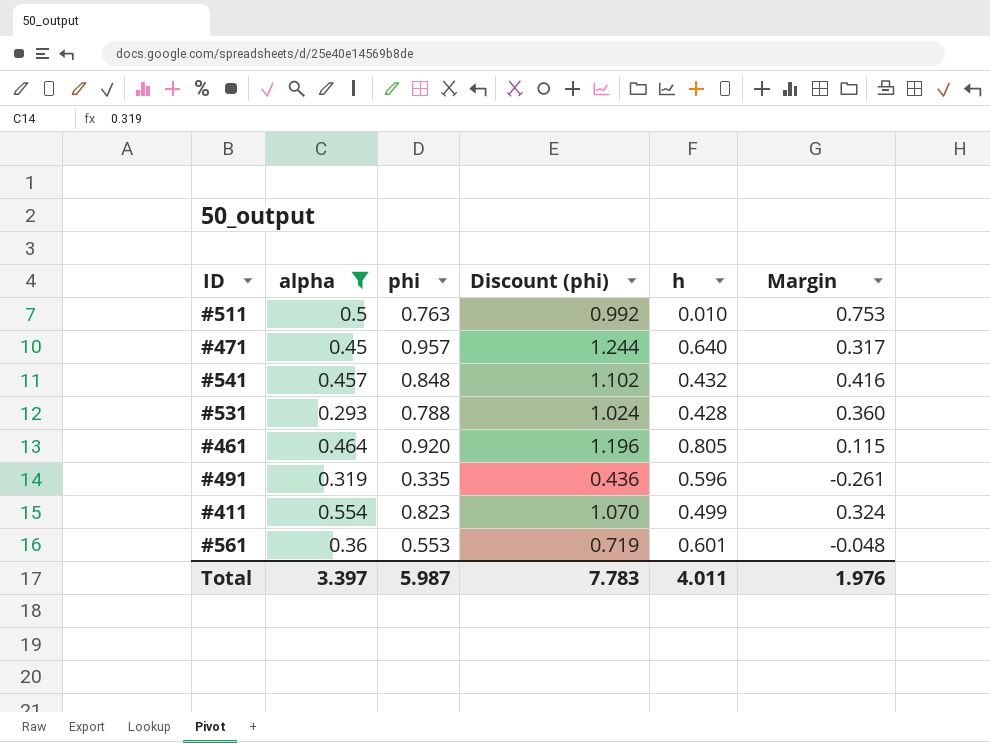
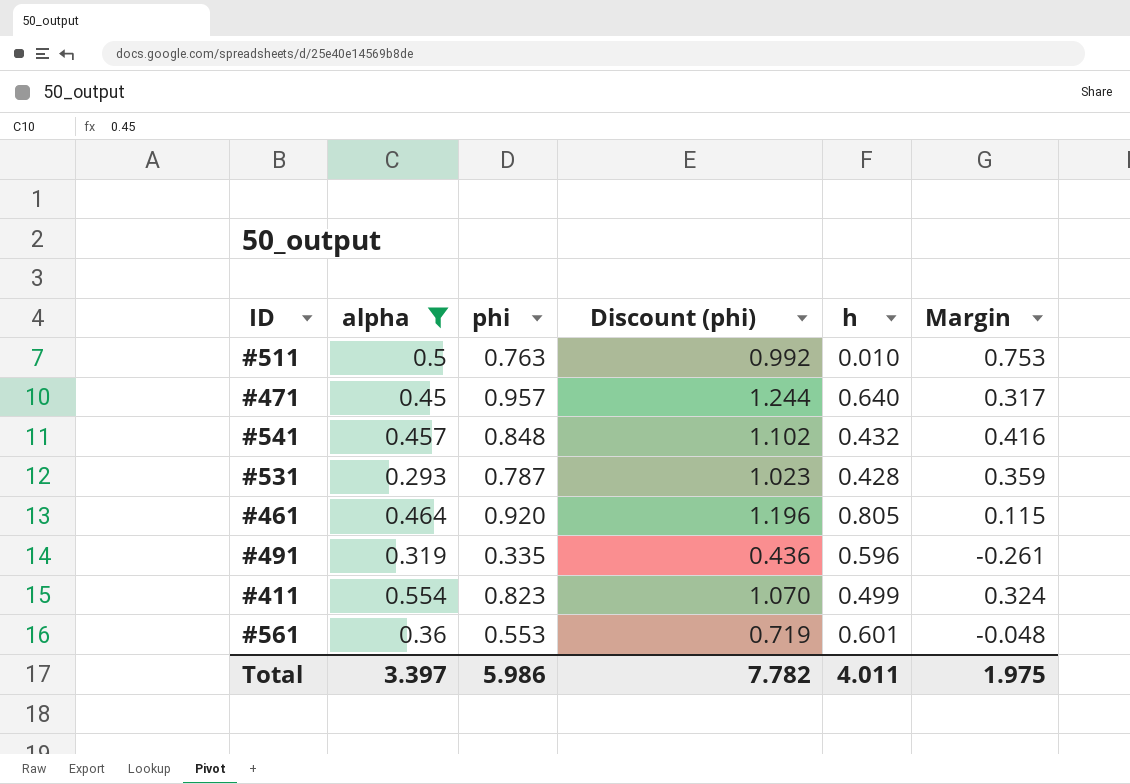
#531 | phi: 0.788 -> 0.787
#531 | Discount (phi): 1.024 -> 1.023
#531 | Margin: 0.360 -> 0.359
Total | phi: 5.987 -> 5.986
Total | Discount (phi): 7.783 -> 7.782
Total | Margin: 1.976 -> 1.975

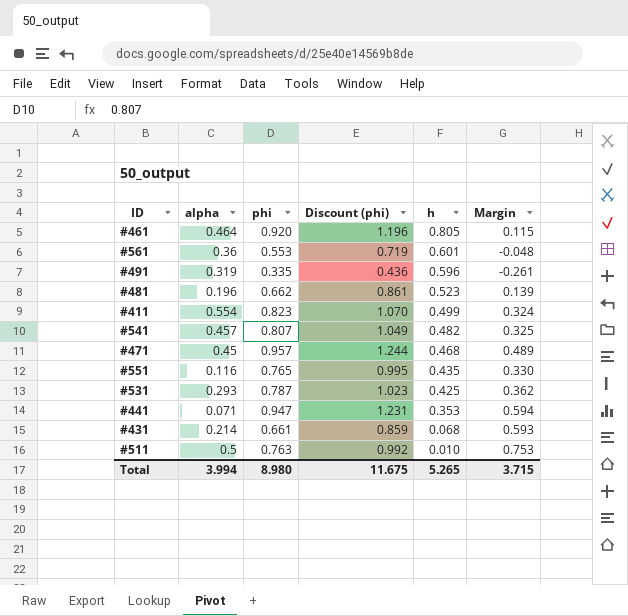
filter: alpha >= 0.293 -> none
row order: none -> h descending
#541 | phi: 0.848 -> 0.807
#541 | Discount (phi): 1.102 -> 1.049
#541 | h: 0.432 -> 0.482
#541 | Margin: 0.416 -> 0.325
#471 | h: 0.640 -> 0.468
#471 | Margin: 0.317 -> 0.489
#531 | h: 0.428 -> 0.425
#531 | Margin: 0.359 -> 0.362
Total | alpha: 3.397 -> 3.994
Total | phi: 5.986 -> 8.980
Total | Discount (phi): 7.782 -> 11.675
Total | h: 4.011 -> 5.265
Total | Margin: 1.975 -> 3.715

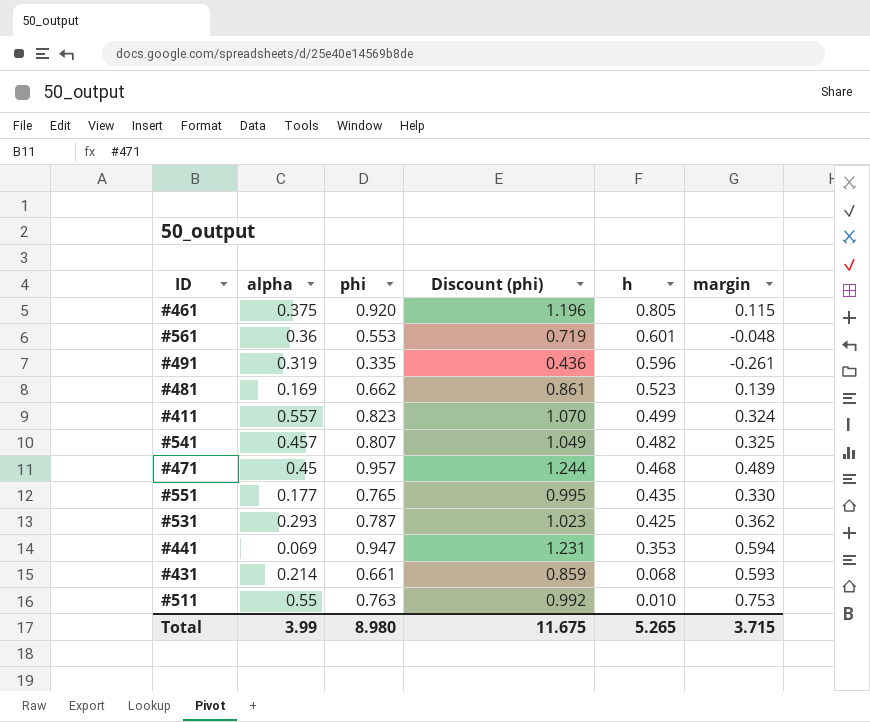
column name: Margin -> margin
#461 | alpha: 0.464 -> 0.375
#481 | alpha: 0.196 -> 0.169
#411 | alpha: 0.554 -> 0.557
#551 | alpha: 0.116 -> 0.177
#441 | alpha: 0.071 -> 0.069
#511 | alpha: 0.5 -> 0.55
Total | alpha: 3.994 -> 3.99

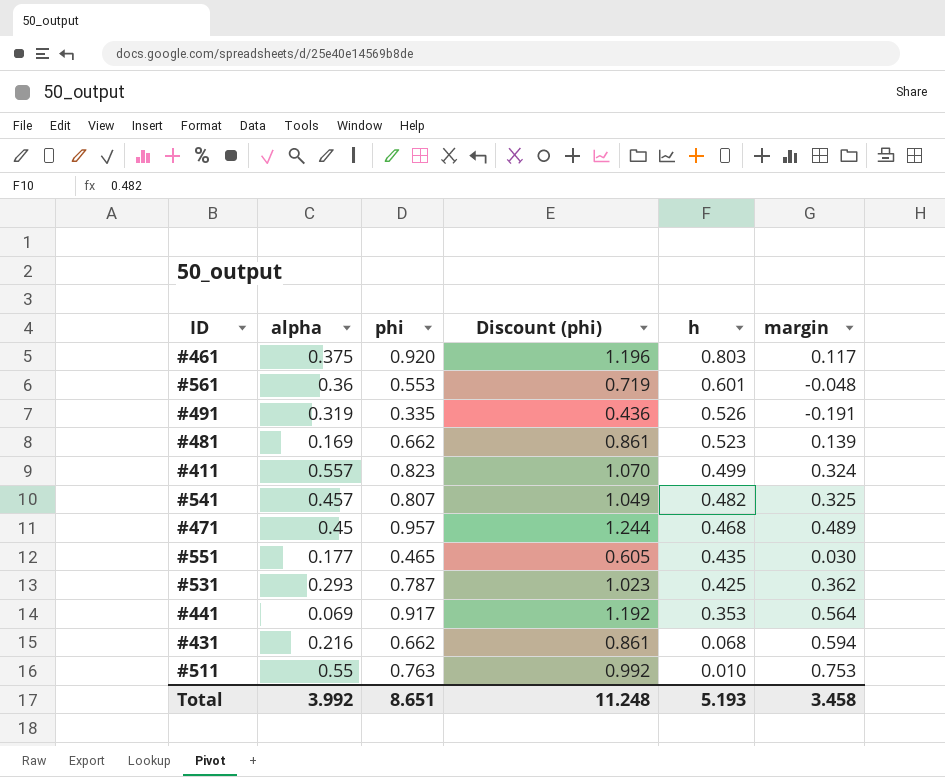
#461 | h: 0.805 -> 0.803
#461 | margin: 0.115 -> 0.117
#491 | h: 0.596 -> 0.526
#491 | margin: -0.261 -> -0.191
#551 | phi: 0.765 -> 0.465
#551 | Discount (phi): 0.995 -> 0.605
#551 | margin: 0.330 -> 0.030
#441 | phi: 0.947 -> 0.917
#441 | Discount (phi): 1.231 -> 1.192
#441 | margin: 0.594 -> 0.564
#431 | alpha: 0.214 -> 0.216
#431 | phi: 0.661 -> 0.662
#431 | Discount (phi): 0.859 -> 0.861
#431 | margin: 0.593 -> 0.594
Total | alpha: 3.99 -> 3.992
Total | phi: 8.980 -> 8.651
Total | Discount (phi): 11.675 -> 11.248
Total | h: 5.265 -> 5.193
Total | margin: 3.715 -> 3.458

